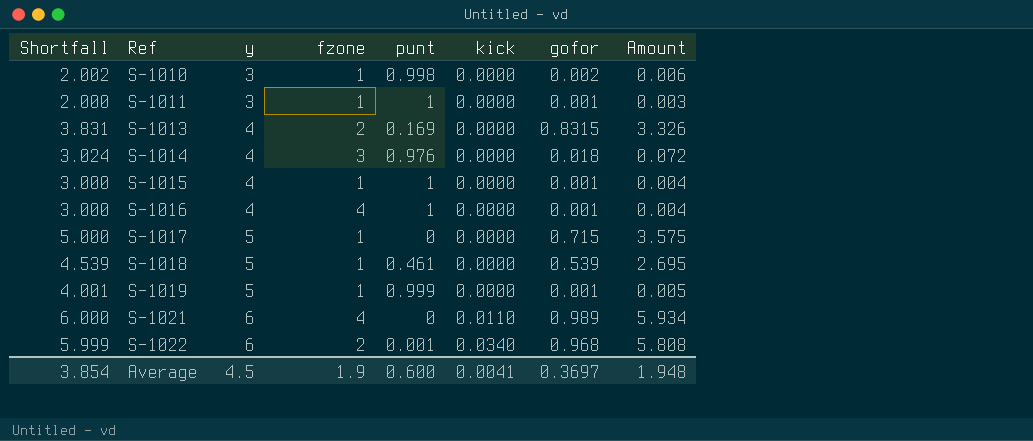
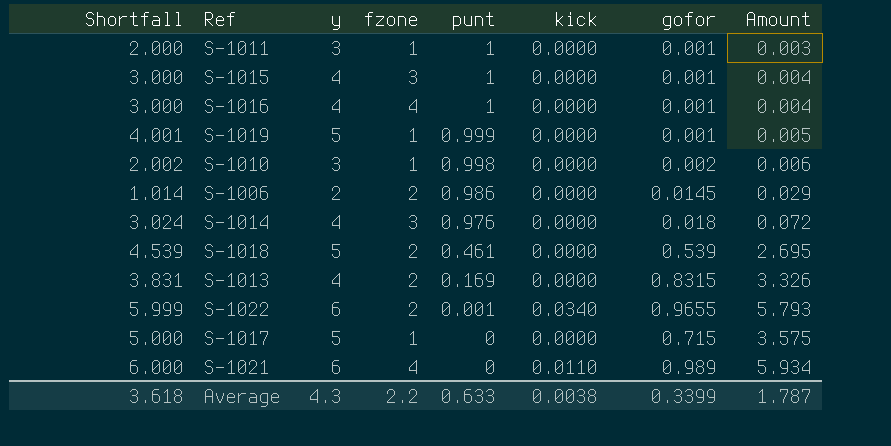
row order: Ref ascending -> punt descending
S-1015 | fzone: 1 -> 3
row S-1006: none -> 1.014 | 2 | 2 | 0.986 | 0.0000 | 0.0145 | 0.029
S-1018 | fzone: 1 -> 2
S-1022 | gofor: 0.968 -> 0.9655
S-1022 | Amount: 5.808 -> 5.793
Average | Shortfall: 3.854 -> 3.618
Average | y: 4.5 -> 4.3
Average | fzone: 1.9 -> 2.2
Average | punt: 0.600 -> 0.633
Average | kick: 0.0041 -> 0.0038
Average | gofor: 0.3697 -> 0.3399
Average | Amount: 1.948 -> 1.787

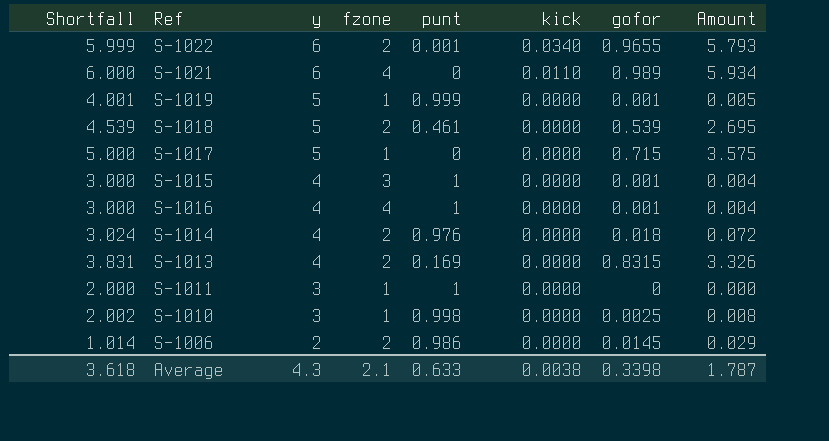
row order: punt descending -> y descending
S-1014 | fzone: 3 -> 2
S-1011 | gofor: 0.001 -> 0
S-1011 | Amount: 0.003 -> 0.000
S-1010 | gofor: 0.002 -> 0.0025
S-1010 | Amount: 0.006 -> 0.008
Average | fzone: 2.2 -> 2.1
Average | gofor: 0.3399 -> 0.3398

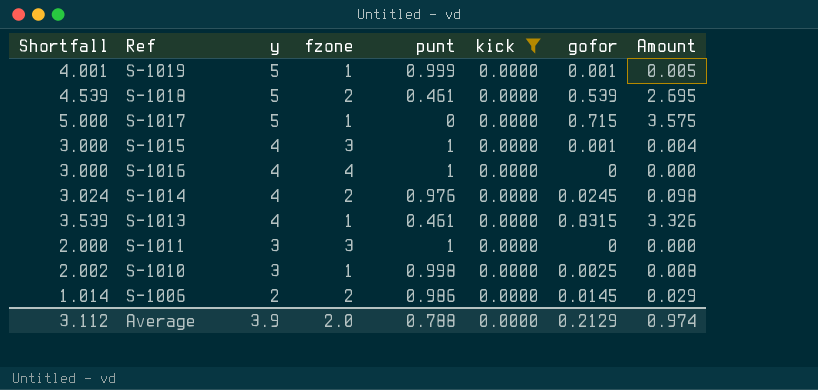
filter: none -> kick = 0.0000
S-1016 | gofor: 0.001 -> 0
S-1016 | Amount: 0.004 -> 0.000
S-1014 | gofor: 0.018 -> 0.0245
S-1014 | Amount: 0.072 -> 0.098
S-1013 | Shortfall: 3.831 -> 3.539
S-1013 | fzone: 2 -> 1
S-1013 | punt: 0.169 -> 0.461
S-1011 | fzone: 1 -> 3
Average | Shortfall: 3.618 -> 3.112
Average | y: 4.3 -> 3.9
Average | fzone: 2.1 -> 2.0
Average | punt: 0.633 -> 0.788
Average | kick: 0.0038 -> 0.0000
Average | gofor: 0.3398 -> 0.2129
Average | Amount: 1.787 -> 0.974

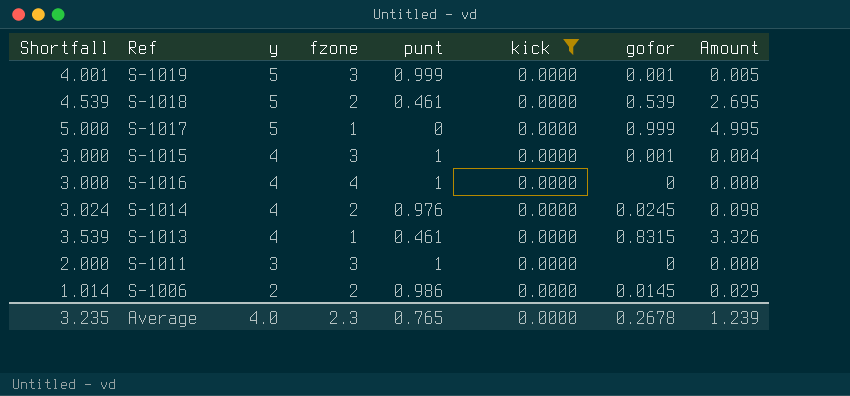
row S-1010: 2.002 | 3 | 1 | 0.998 | 0.0000 | 0.0025 | 0.008 -> none
S-1019 | fzone: 1 -> 3
S-1017 | gofor: 0.715 -> 0.999
S-1017 | Amount: 3.575 -> 4.995
Average | Shortfall: 3.112 -> 3.235
Average | y: 3.9 -> 4.0
Average | fzone: 2.0 -> 2.3
Average | punt: 0.788 -> 0.765
Average | gofor: 0.2129 -> 0.2678
Average | Amount: 0.974 -> 1.239

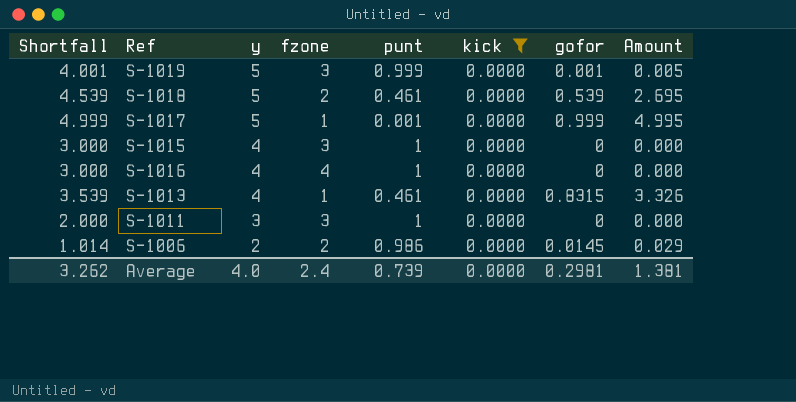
row S-1014: 3.024 | 4 | 2 | 0.976 | 0.0000 | 0.0245 | 0.098 -> none
S-1017 | Shortfall: 5.000 -> 4.999
S-1017 | punt: 0 -> 0.001
S-1015 | gofor: 0.001 -> 0
S-1015 | Amount: 0.004 -> 0.000
Average | Shortfall: 3.235 -> 3.262
Average | fzone: 2.3 -> 2.4
Average | punt: 0.765 -> 0.739
Average | gofor: 0.2678 -> 0.2981
Average | Amount: 1.239 -> 1.381

